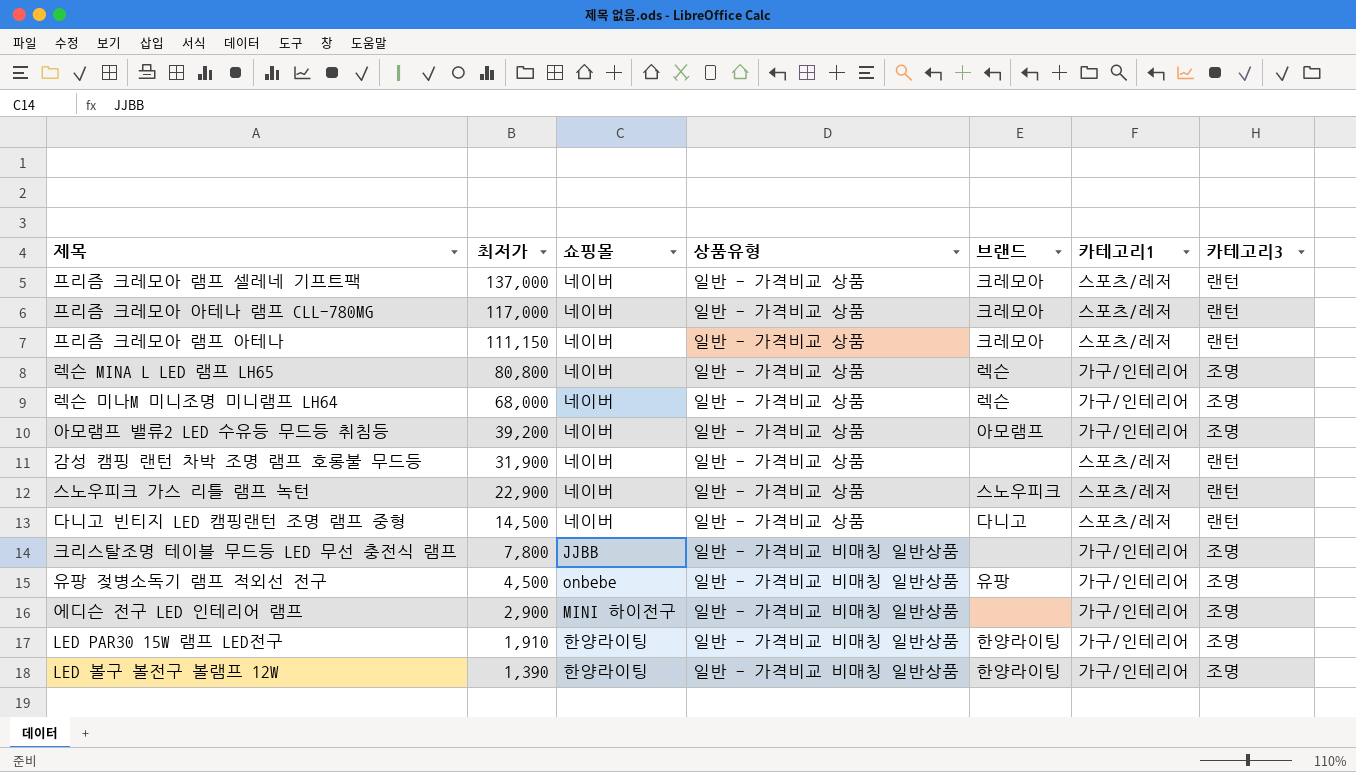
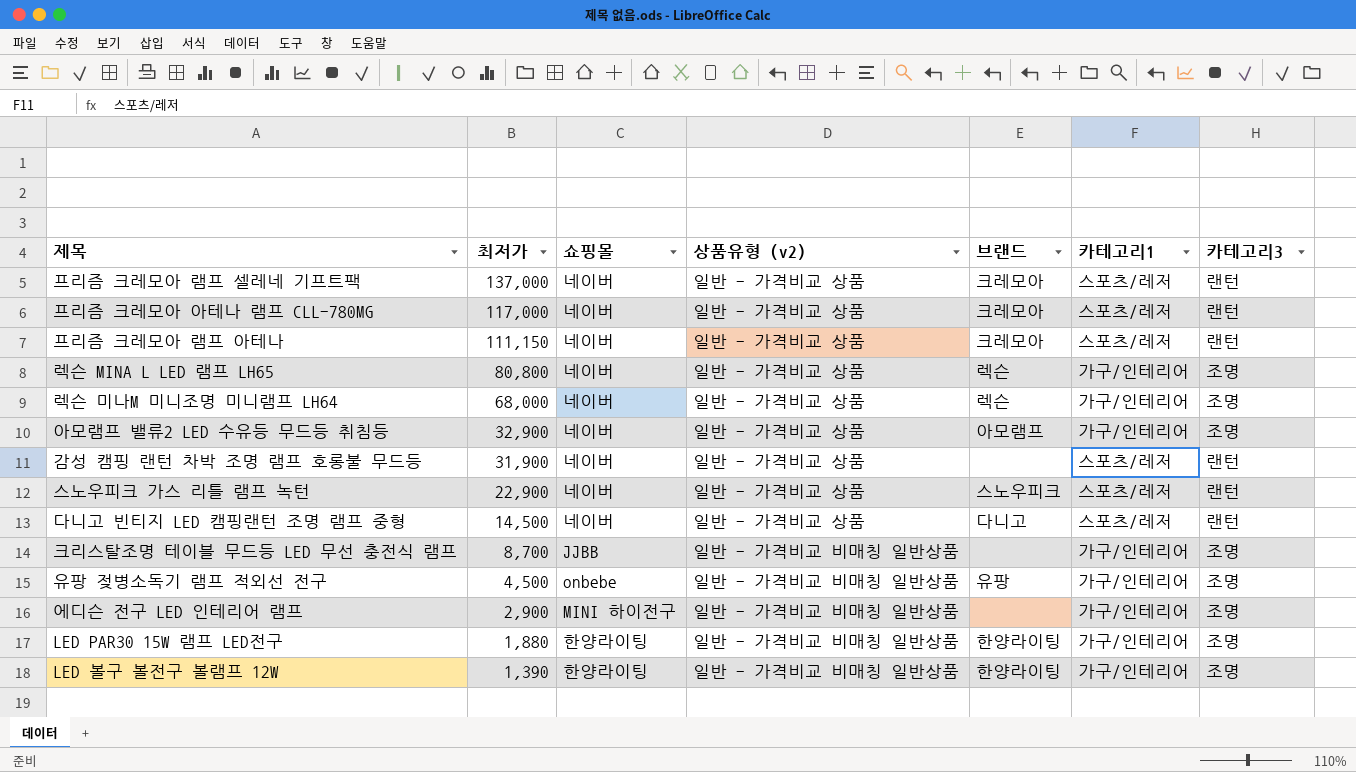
column name: 상품유형 -> 상품유형 (v2)
아모램프 밸류2 LED 수유등 무드등 취침등 | 최저가: 39,200 -> 32,900
크리스탈조명 테이블 무드등 LED 무선 충전식 램프 | 최저가: 7,800 -> 8,700
LED PAR30 15W 램프 LED전구 | 최저가: 1,910 -> 1,880

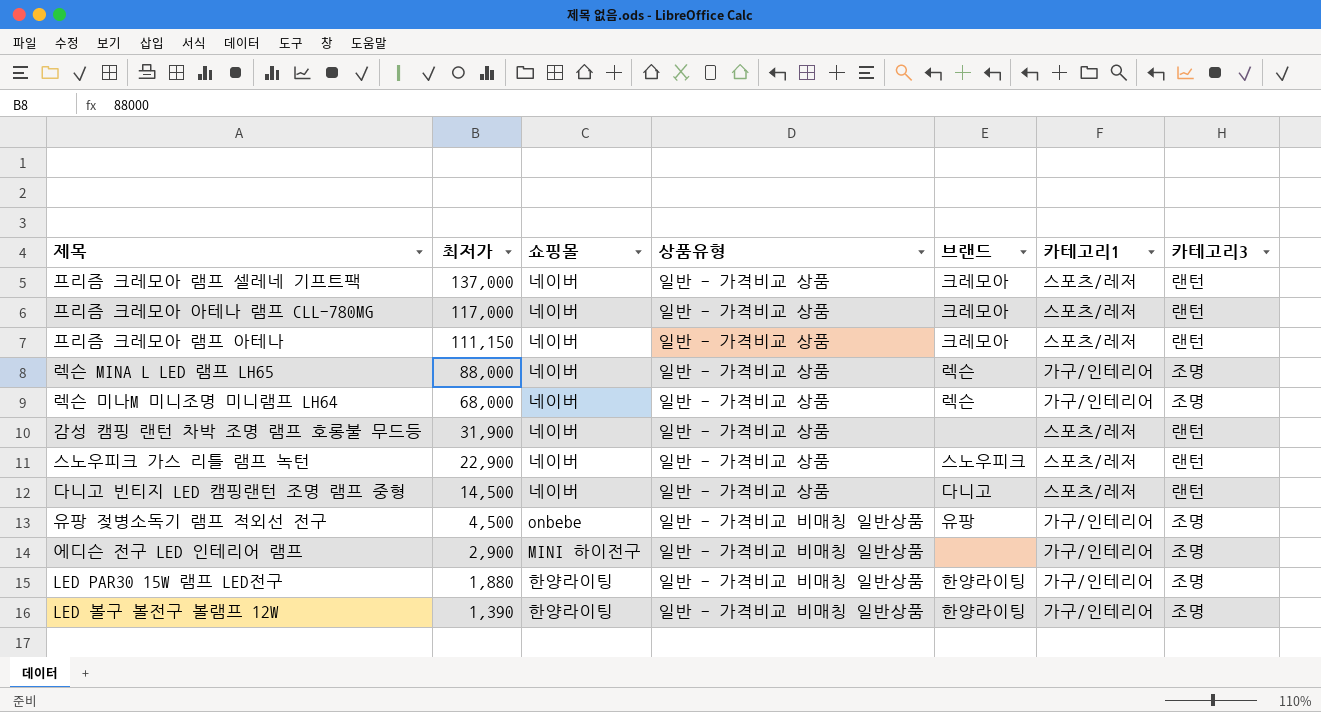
column name: 상품유형 (v2) -> 상품유형
row 아모램프 밸류2 LED 수유등 무드등 취침등: 32,900 | 네이버 | 일반 - 가격비교 상품 | 아모램프 | 가구/인테리어 | 조명 -> none
row 크리스탈조명 테이블 무드등 LED 무선 충전식 램프: 8,700 | JJBB | 일반 - 가격비교 비매칭 일반상품 | none | 가구/인테리어 | 조명 -> none
렉슨 MINA L LED 램프 LH65 | 최저가: 80,800 -> 88,000

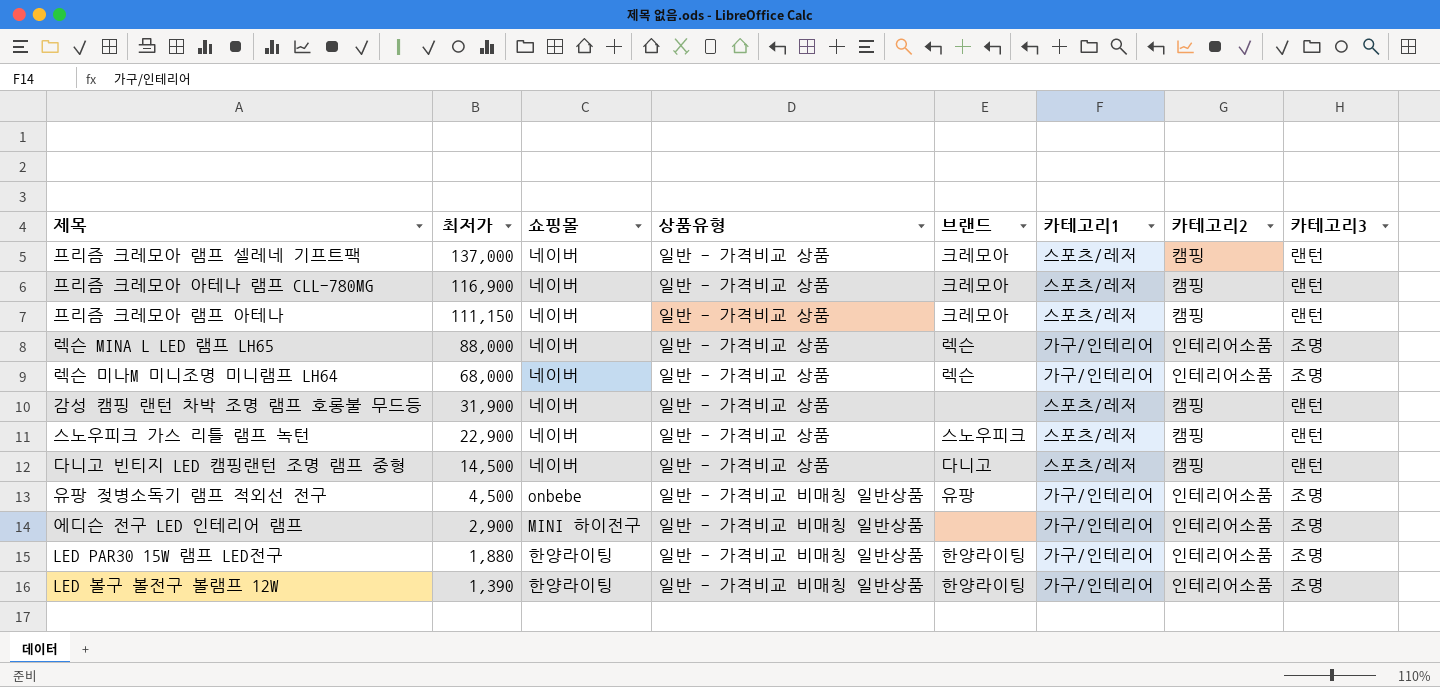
column 카테고리2 | position: none -> 7
프리즘 크레모아 아테나 램프 CLL-780MG | 최저가: 117,000 -> 116,900

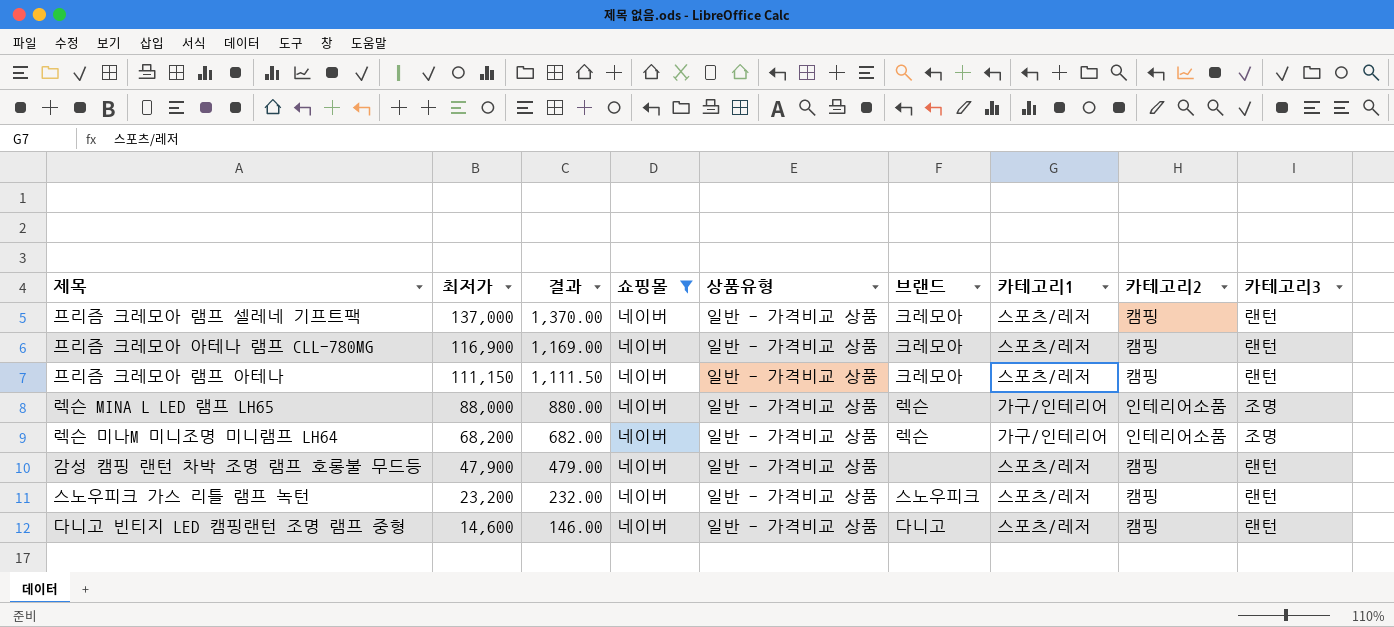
filter: none -> 쇼핑몰 = 네이버
column 결과 | formula: none -> [최저가] * 0.01
렉슨 미나M 미니조명 미니램프 LH64 | 최저가: 68,000 -> 68,200
감성 캠핑 랜턴 차박 조명 램프 호롱불 무드등 | 최저가: 31,900 -> 47,900
스노우피크 가스 리틀 램프 녹턴 | 최저가: 22,900 -> 23,200
다니고 빈티지 LED 캠핑랜턴 조명 램프 중형 | 최저가: 14,500 -> 14,600

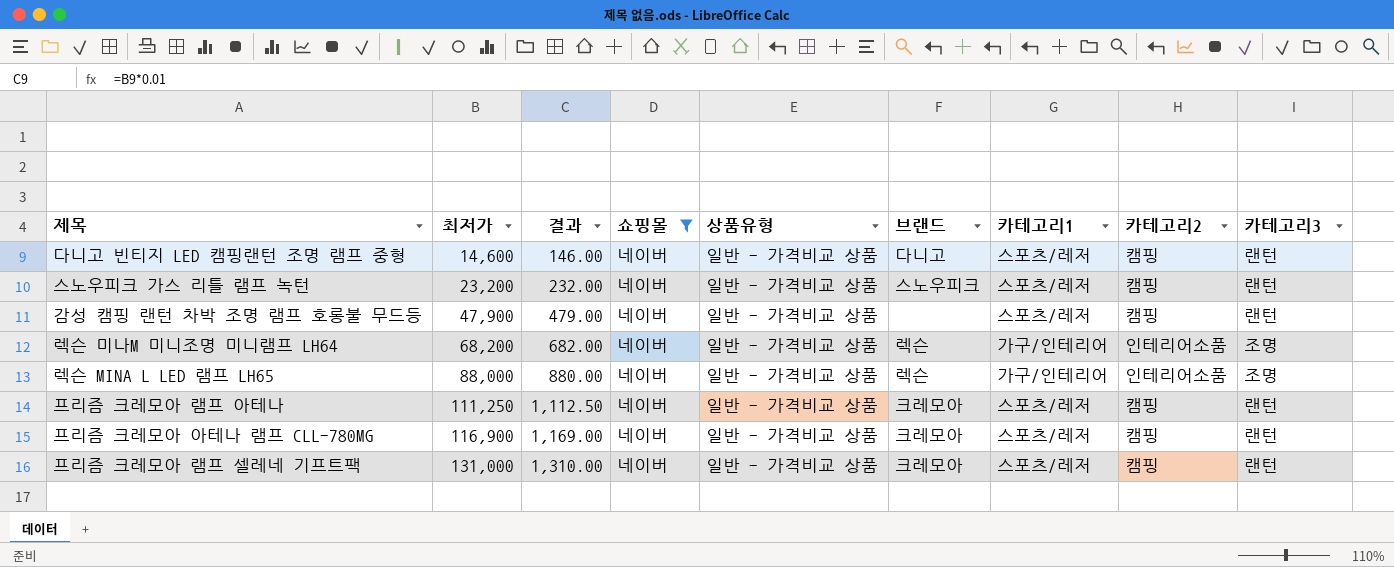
row order: 최저가 descending -> 최저가 ascending
프리즘 크레모아 램프 아테나 | 최저가: 111,150 -> 111,250
프리즘 크레모아 램프 아테나 | 결과: 1,111.50 -> 1,112.50
프리즘 크레모아 램프 셀레네 기프트팩 | 최저가: 137,000 -> 131,000
프리즘 크레모아 램프 셀레네 기프트팩 | 결과: 1,370.00 -> 1,310.00

